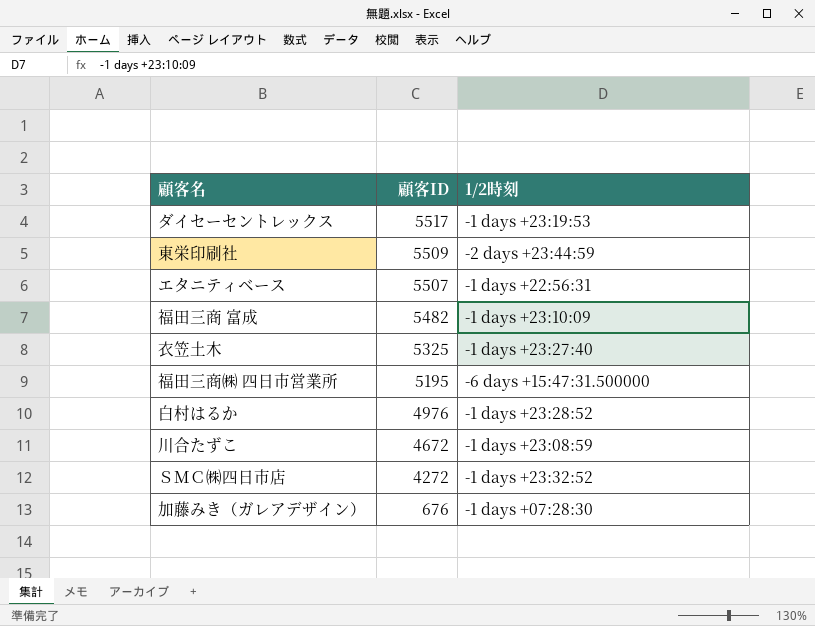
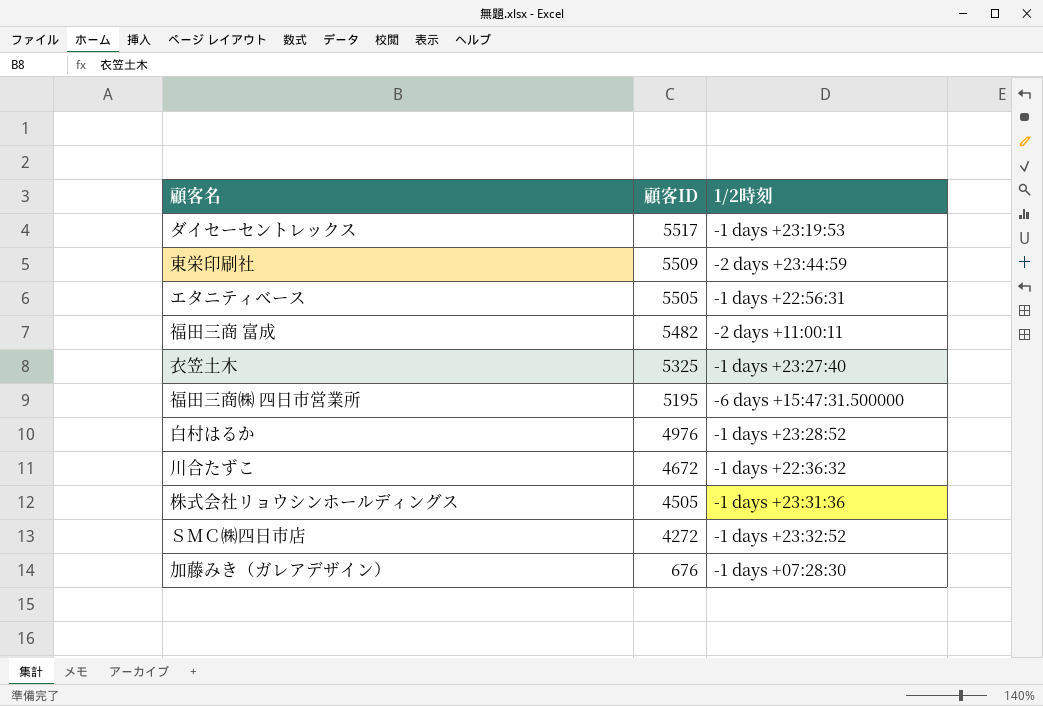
エタニティベース | 顧客ID: 5507 -> 5505
福田三商 富成 | 1/2時刻: -1 days +23:10:09 -> -2 days +11:00:11
川合たずこ | 1/2時刻: -1 days +23:08:59 -> -1 days +22:36:32
row 株式会社リョウシンホールディングス: none -> 4505 | -1 days +23:31:36

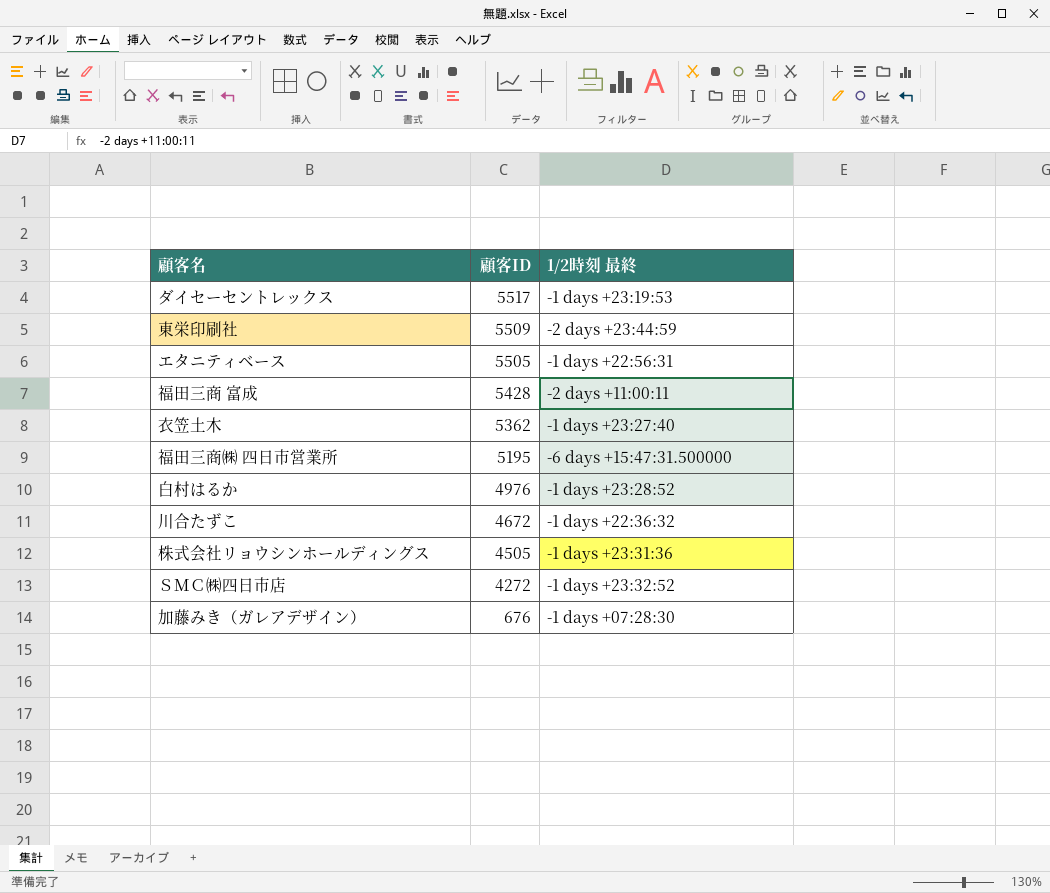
column name: 1/2時刻 -> 1/2時刻 最終
福田三商 富成 | 顧客ID: 5482 -> 5428
衣笠土木 | 顧客ID: 5325 -> 5362

